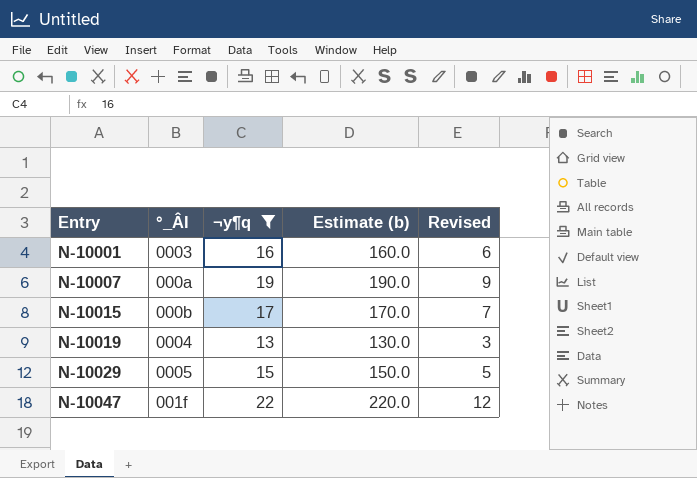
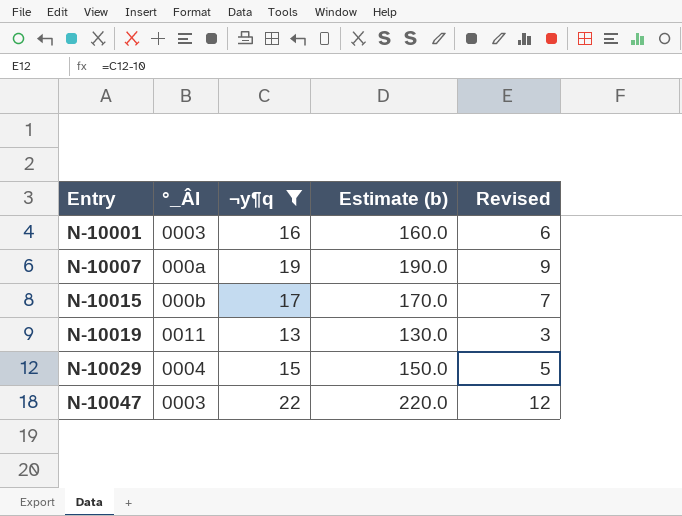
N-10019 | °_ÂI: 0004 -> 0011
N-10029 | °_ÂI: 0005 -> 0004
N-10047 | °_ÂI: 001f -> 0003

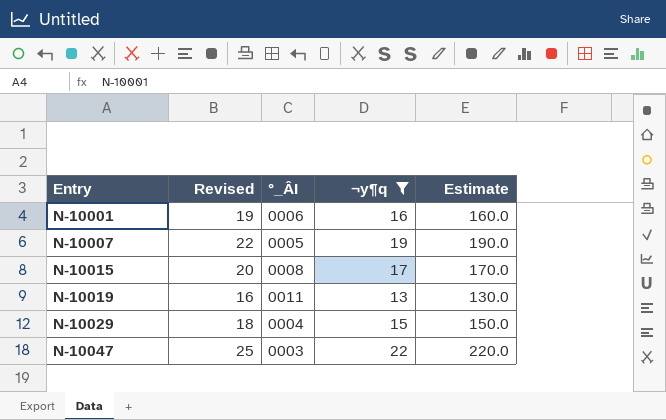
column Revised | formula: [¬y¶q] - 10 -> [¬y¶q] + 3
column Revised | position: 5 -> 2
column name: Estimate (b) -> Estimate
N-10001 | °_ÂI: 0003 -> 0006
N-10007 | °_ÂI: 000a -> 0005
N-10015 | °_ÂI: 000b -> 0008

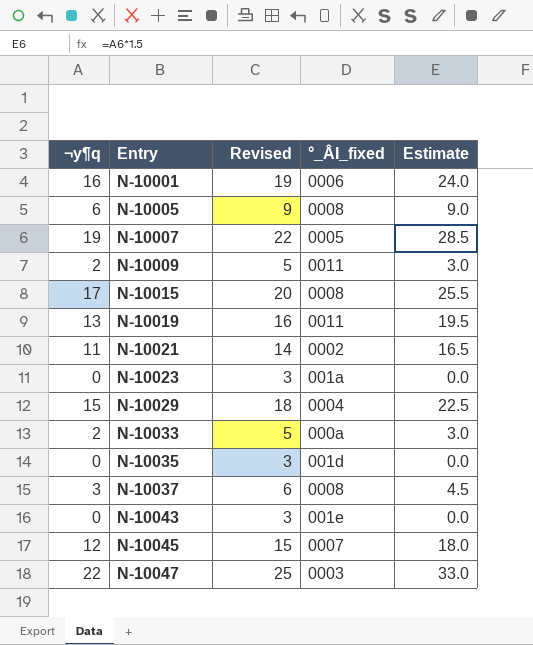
filter: ¬y¶q >= 13 -> none
column ¬y¶q | position: 4 -> 1
column name: °_ÂI -> °_ÂI_fixed
column Estimate | formula: [¬y¶q] * 10 -> [¬y¶q] * 1.5

